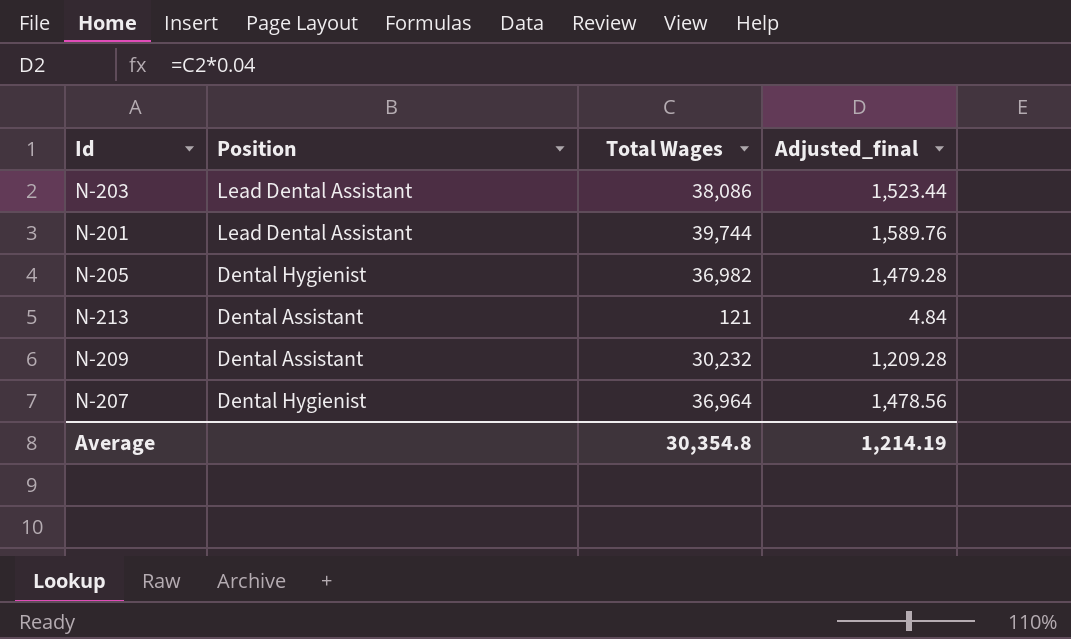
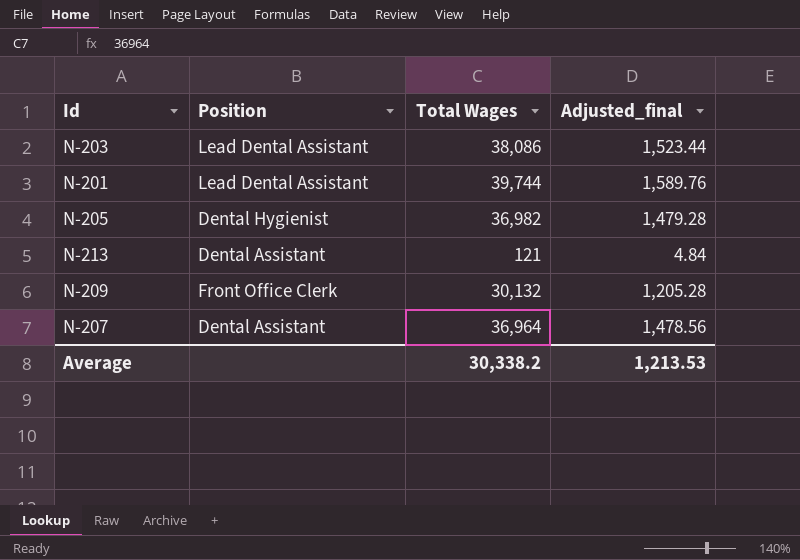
N-209 | Position: Dental Assistant -> Front Office Clerk
N-209 | Total Wages: 30,232 -> 30,132
N-209 | Adjusted_final: 1,209.28 -> 1,205.28
N-207 | Position: Dental Hygienist -> Dental Assistant
Average | Total Wages: 30,354.8 -> 30,338.2
Average | Adjusted_final: 1,214.19 -> 1,213.53

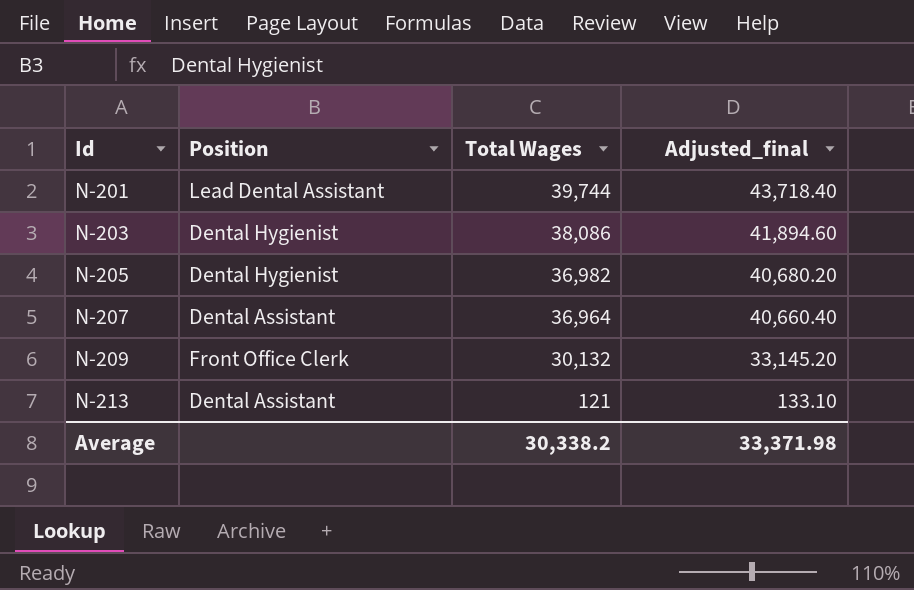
row order: none -> Id ascending
column Adjusted_final | formula: [Total Wages] * 0.04 -> [Total Wages] * 1.1
N-203 | Position: Lead Dental Assistant -> Dental Hygienist
Average | Adjusted_final: 1,213.53 -> 33,371.98

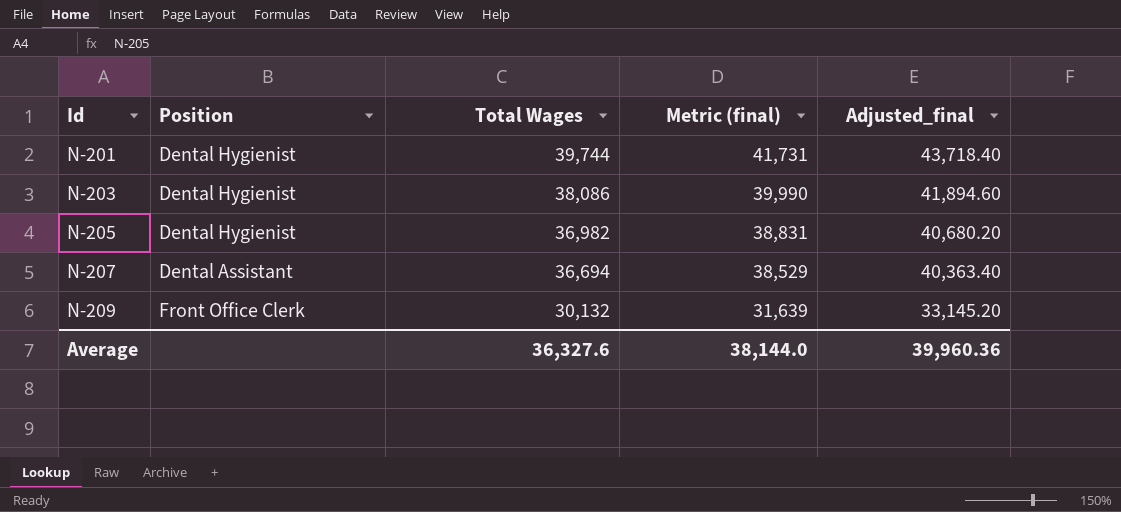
column Metric (final) | formula: none -> [Total Wages] * 1.05
row N-213: Dental Assistant | 121 | 133.10 -> none
N-201 | Position: Lead Dental Assistant -> Dental Hygienist
N-207 | Total Wages: 36,964 -> 36,694
N-207 | Adjusted_final: 40,660.40 -> 40,363.40
Average | Total Wages: 30,338.2 -> 36,327.6
Average | Adjusted_final: 33,371.98 -> 39,960.36

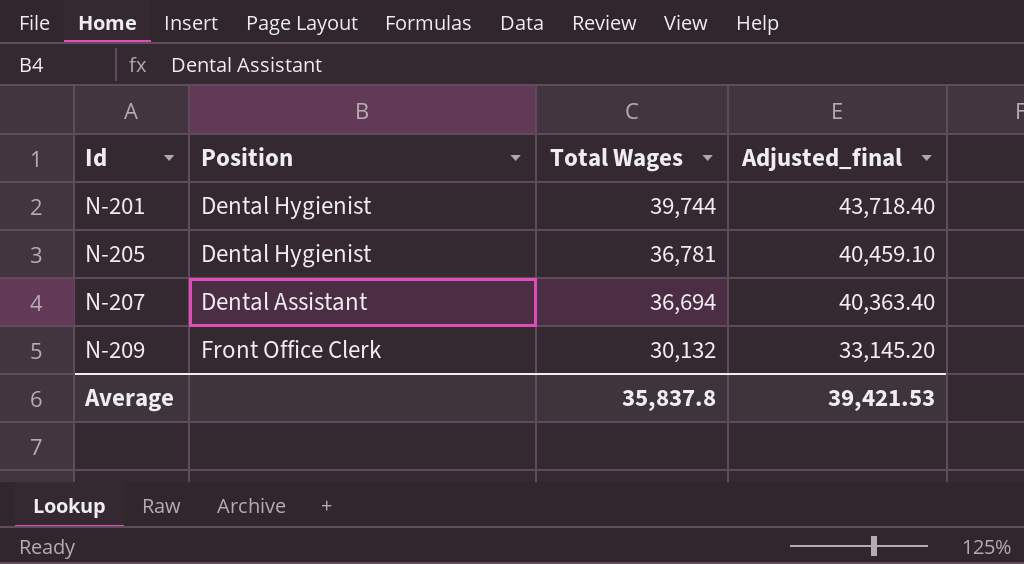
column Metric (final) | formula: [Total Wages] * 1.05 -> none
row N-203: Dental Hygienist | 38,086 | 39,990 | 41,894.60 -> none
N-205 | Total Wages: 36,982 -> 36,781
N-205 | Adjusted_final: 40,680.20 -> 40,459.10
Average | Total Wages: 36,327.6 -> 35,837.8
Average | Adjusted_final: 39,960.36 -> 39,421.53

